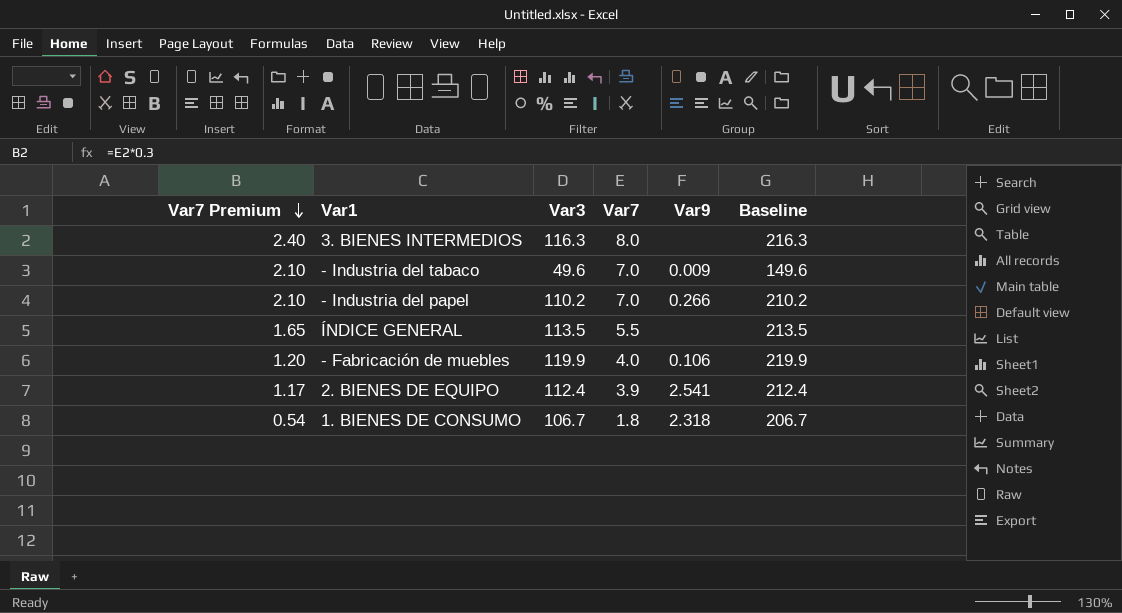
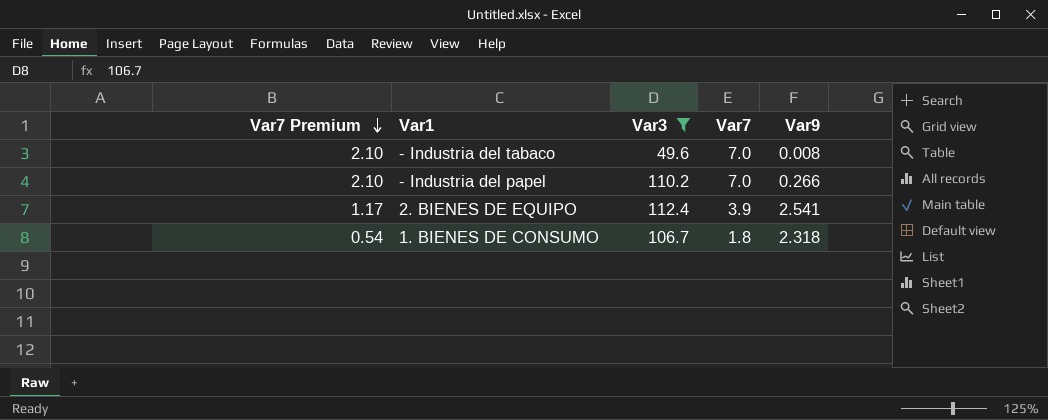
filter: none -> Var3 <= 112.4
column Baseline | formula: [Var3] + 100 -> none
- Industria del tabaco | Var9: 0.009 -> 0.008

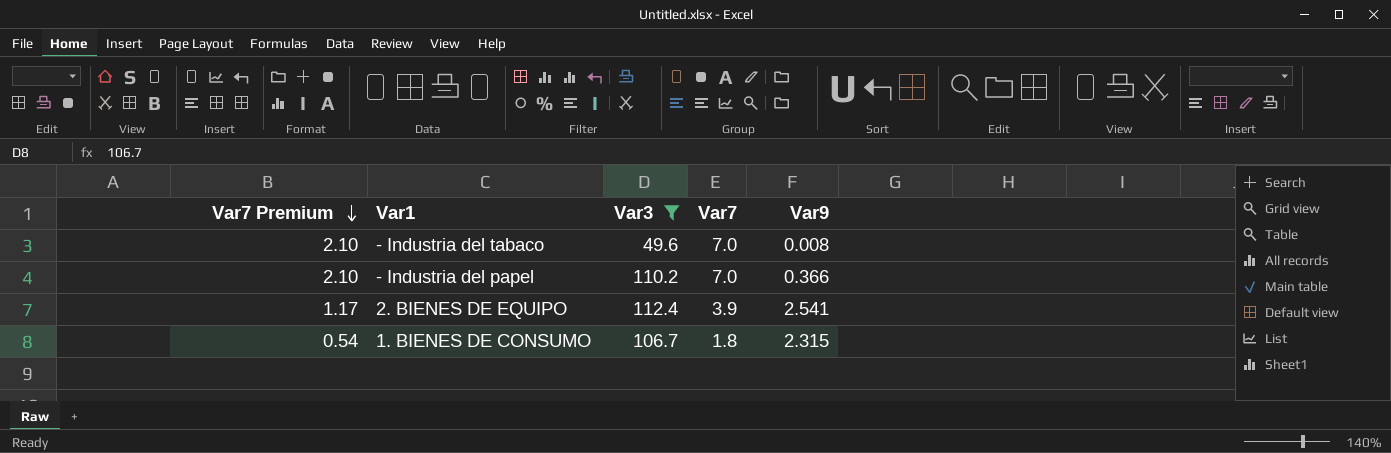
- Industria del papel | Var9: 0.266 -> 0.366
1. BIENES DE CONSUMO | Var9: 2.318 -> 2.315

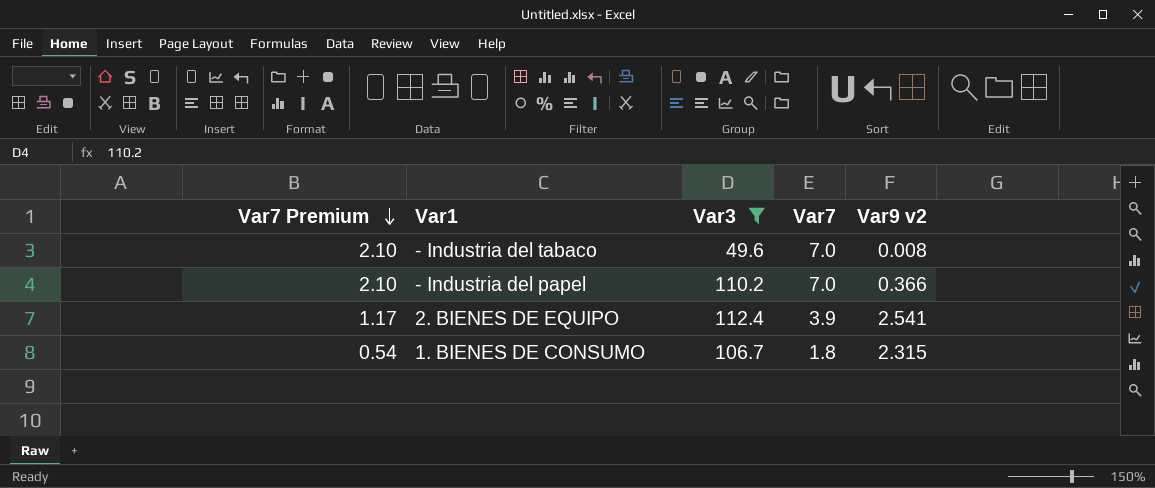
column name: Var9 -> Var9 v2

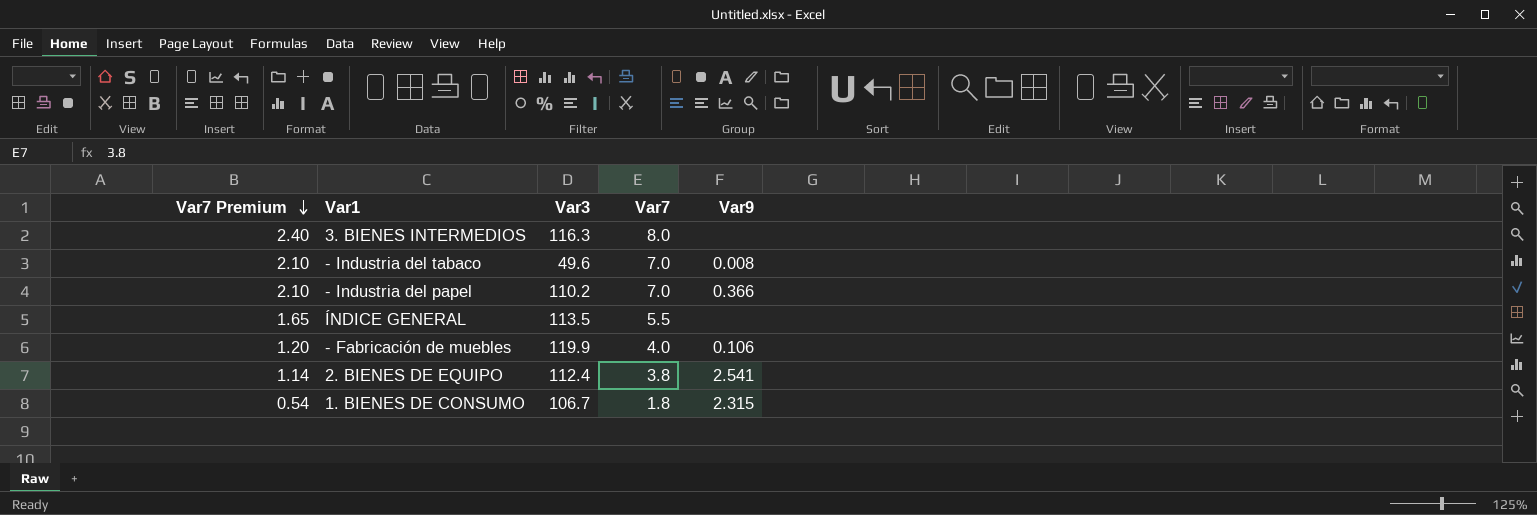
filter: Var3 <= 112.4 -> none
column name: Var9 v2 -> Var9
2. BIENES DE EQUIPO | Var7 Premium: 1.17 -> 1.14
2. BIENES DE EQUIPO | Var7: 3.9 -> 3.8

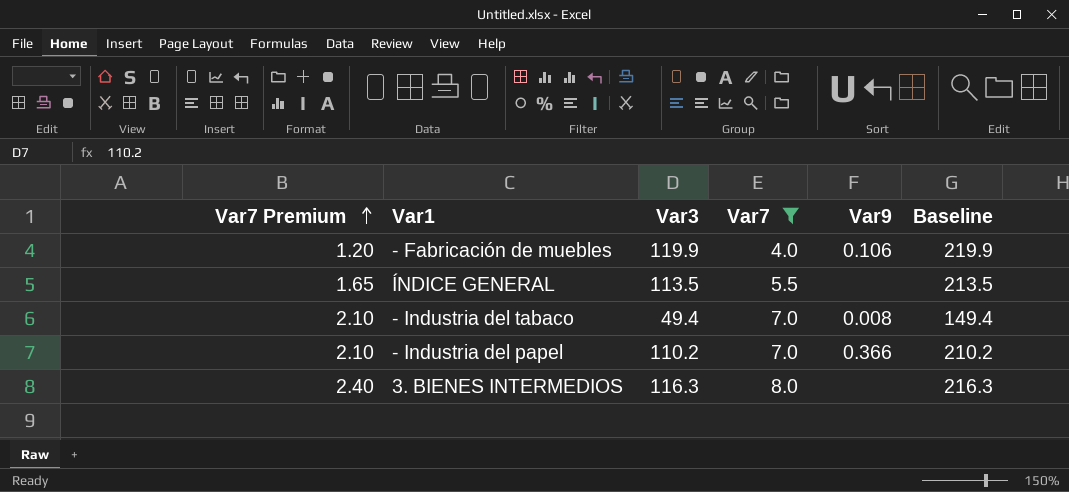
filter: none -> Var7 >= 4.0
row order: Var7 Premium descending -> Var7 Premium ascending
column Baseline | formula: none -> [Var3] + 100
- Industria del tabaco | Var3: 49.6 -> 49.4

